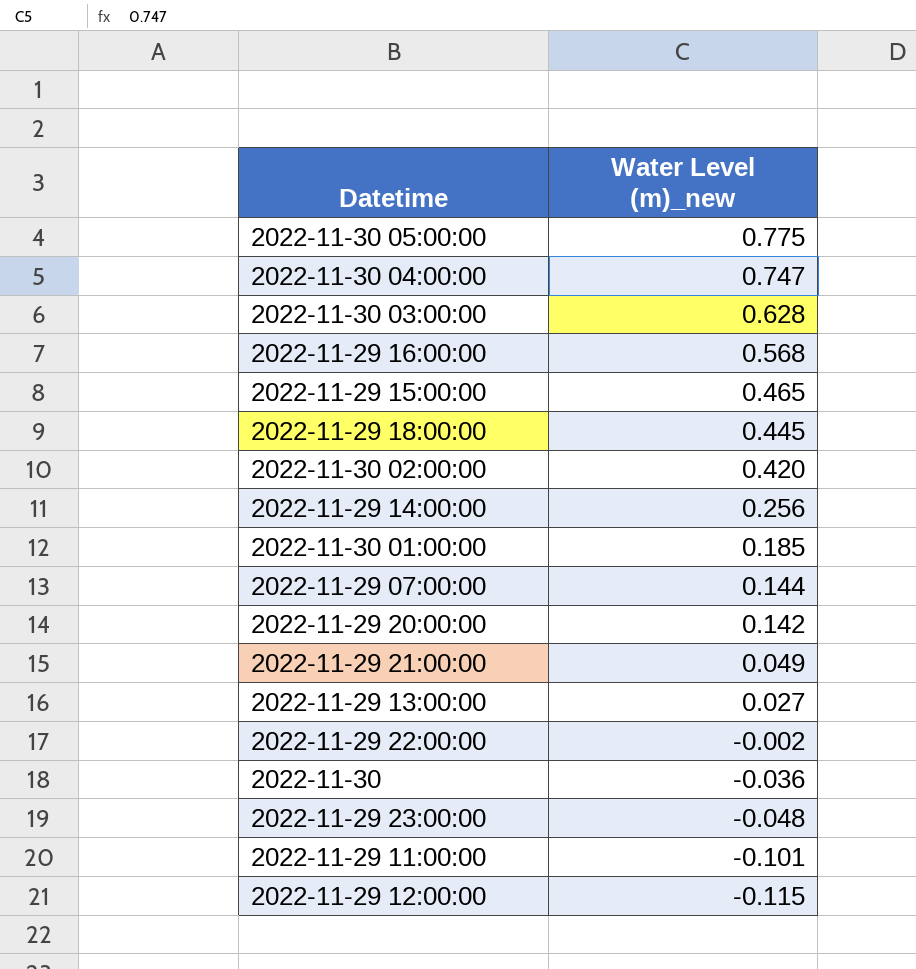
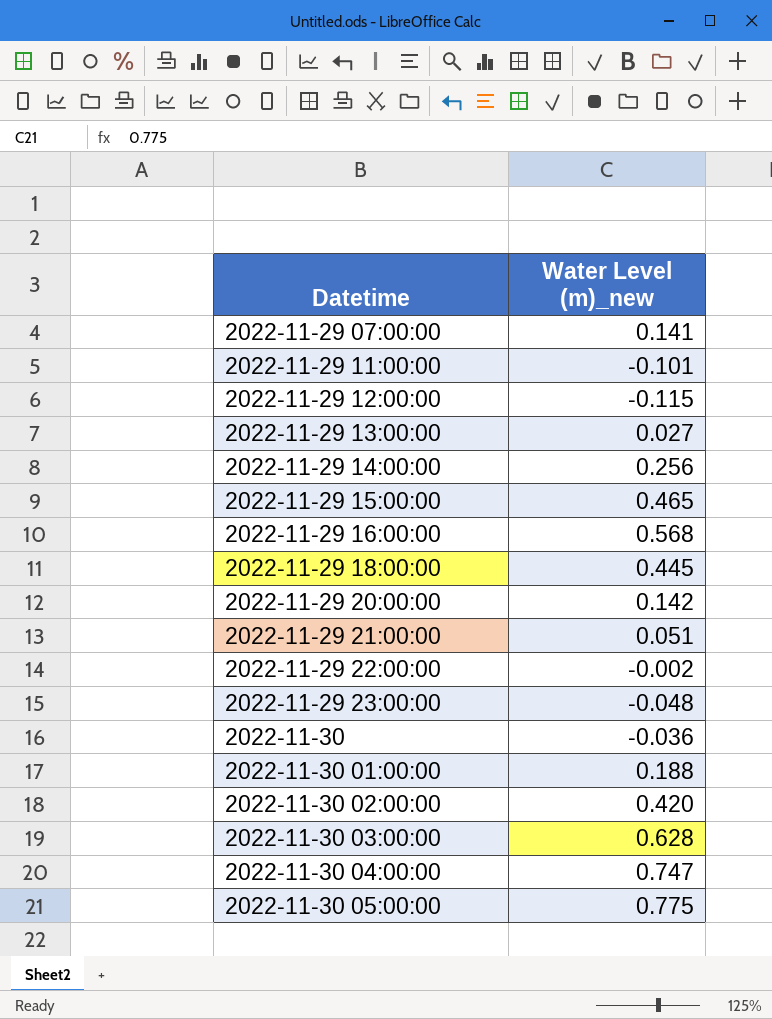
row order: Water Level (m)_new descending -> Datetime ascending
2022-11-29 07:00:00 | Water Level (m)_new: 0.144 -> 0.141
2022-11-29 21:00:00 | Water Level (m)_new: 0.049 -> 0.051
2022-11-30 01:00:00 | Water Level (m)_new: 0.185 -> 0.188

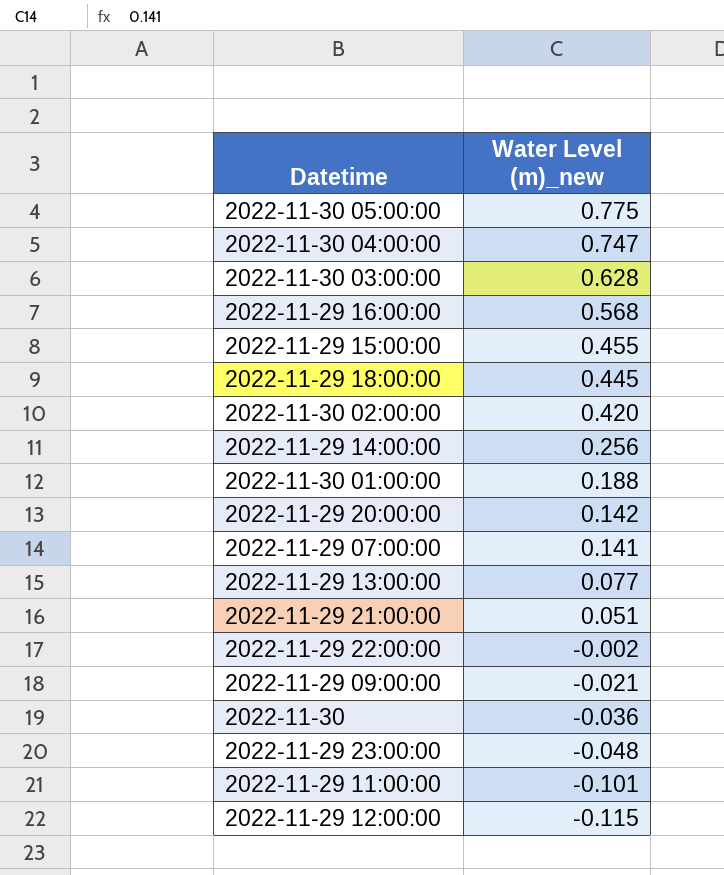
row order: Datetime ascending -> Water Level (m)_new descending
2022-11-29 15:00:00 | Water Level (m)_new: 0.465 -> 0.455
2022-11-29 13:00:00 | Water Level (m)_new: 0.027 -> 0.077
row 2022-11-29 09:00:00: none -> -0.021

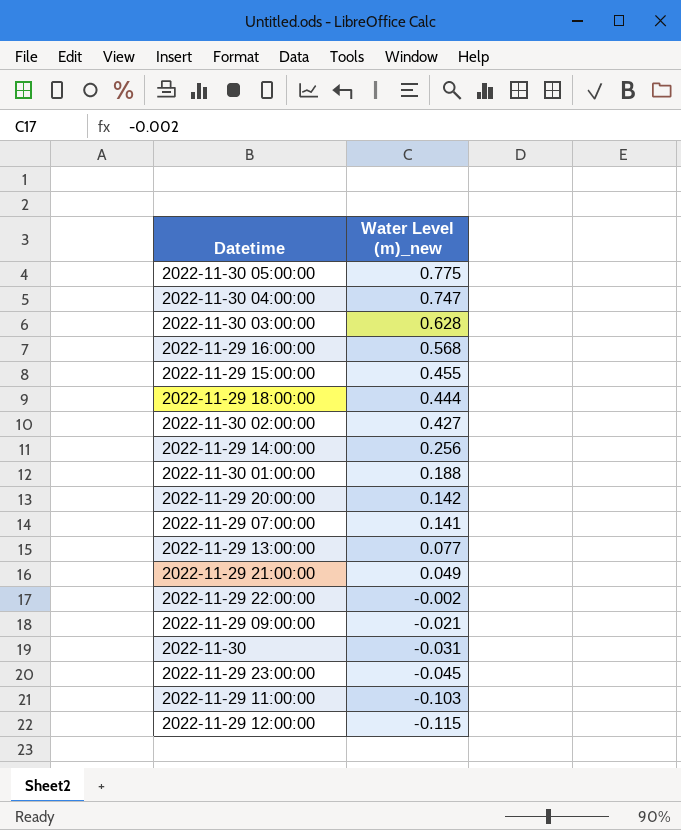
2022-11-29 18:00:00 | Water Level (m)_new: 0.445 -> 0.444
2022-11-30 02:00:00 | Water Level (m)_new: 0.420 -> 0.427
2022-11-29 21:00:00 | Water Level (m)_new: 0.051 -> 0.049
2022-11-30 | Water Level (m)_new: -0.036 -> -0.031
2022-11-29 23:00:00 | Water Level (m)_new: -0.048 -> -0.045
2022-11-29 11:00:00 | Water Level (m)_new: -0.101 -> -0.103

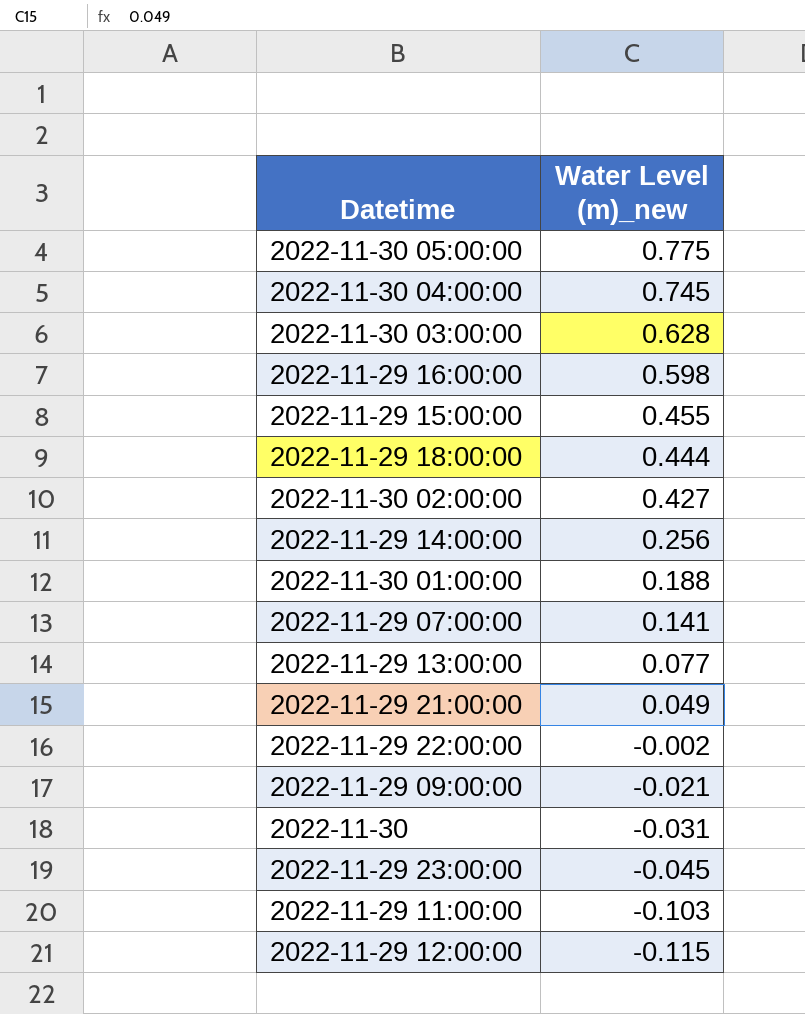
row 2022-11-29 20:00:00: 0.142 -> none
2022-11-30 04:00:00 | Water Level (m)_new: 0.747 -> 0.745
2022-11-29 16:00:00 | Water Level (m)_new: 0.568 -> 0.598

